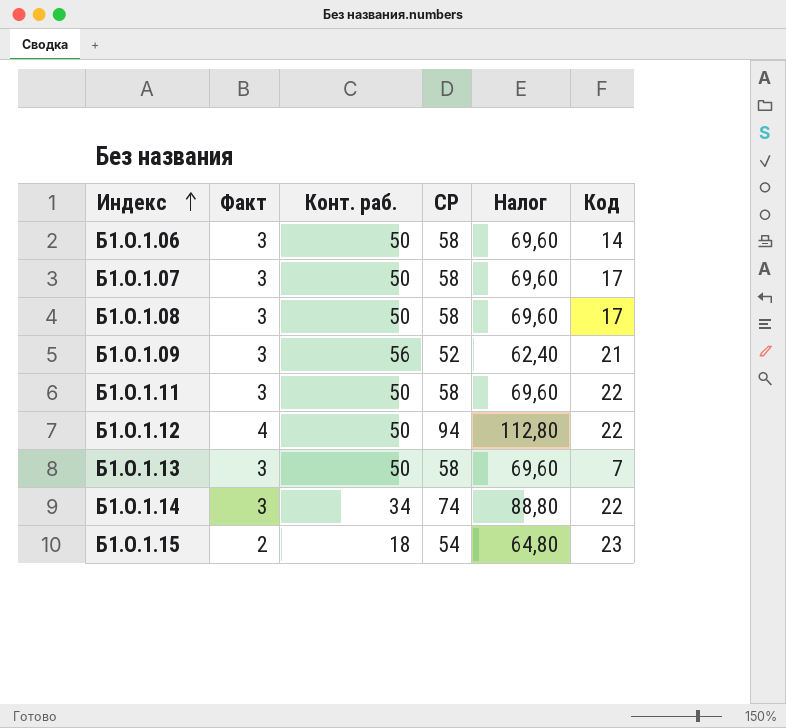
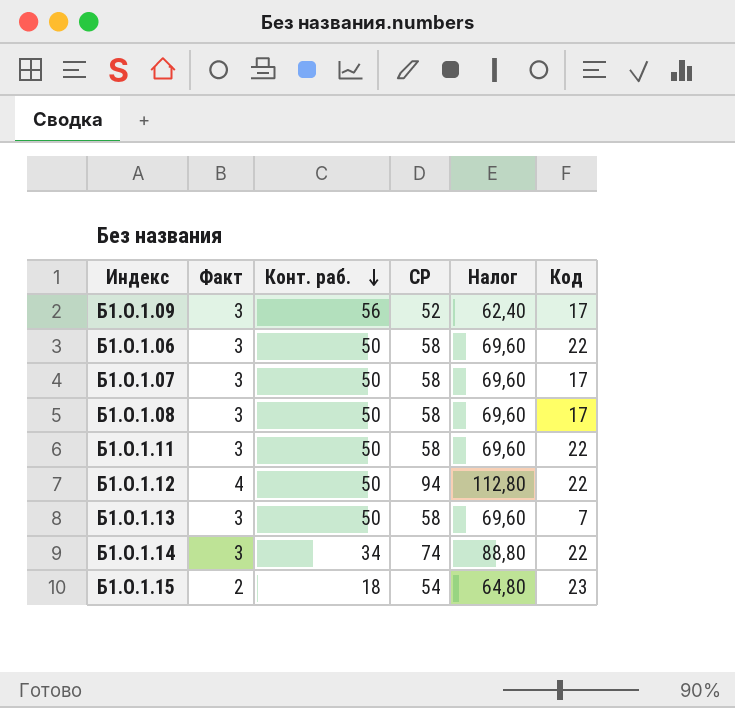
row order: Индекс ascending -> Конт. раб. descending
Б1.О.1.09 | Код: 21 -> 17
Б1.О.1.06 | Код: 14 -> 22

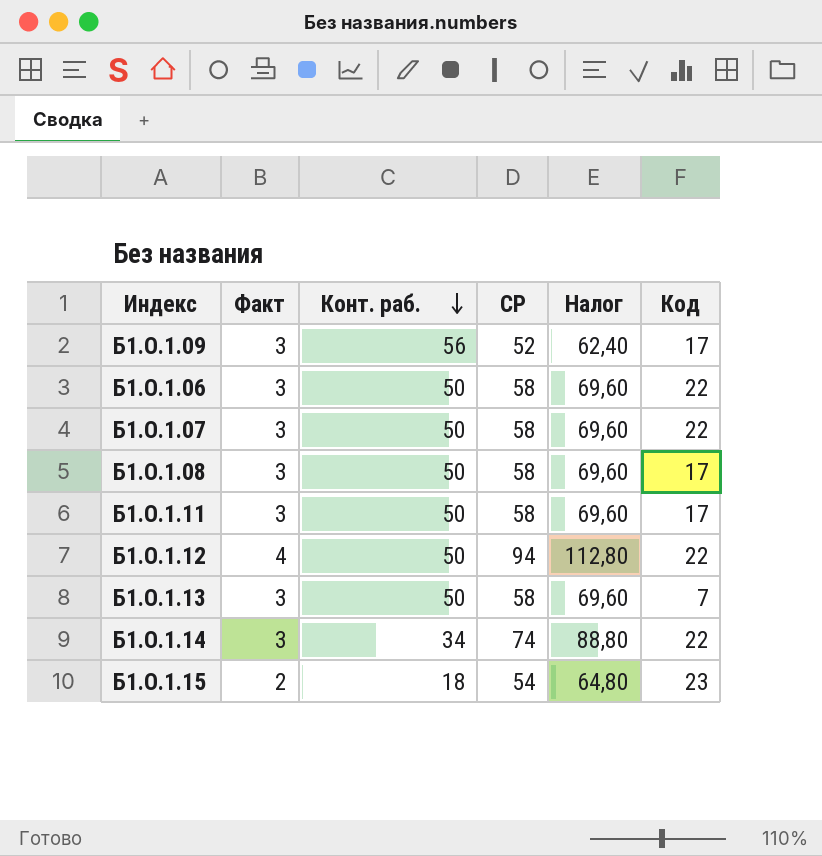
Б1.О.1.07 | Код: 17 -> 22
Б1.О.1.11 | Код: 22 -> 17

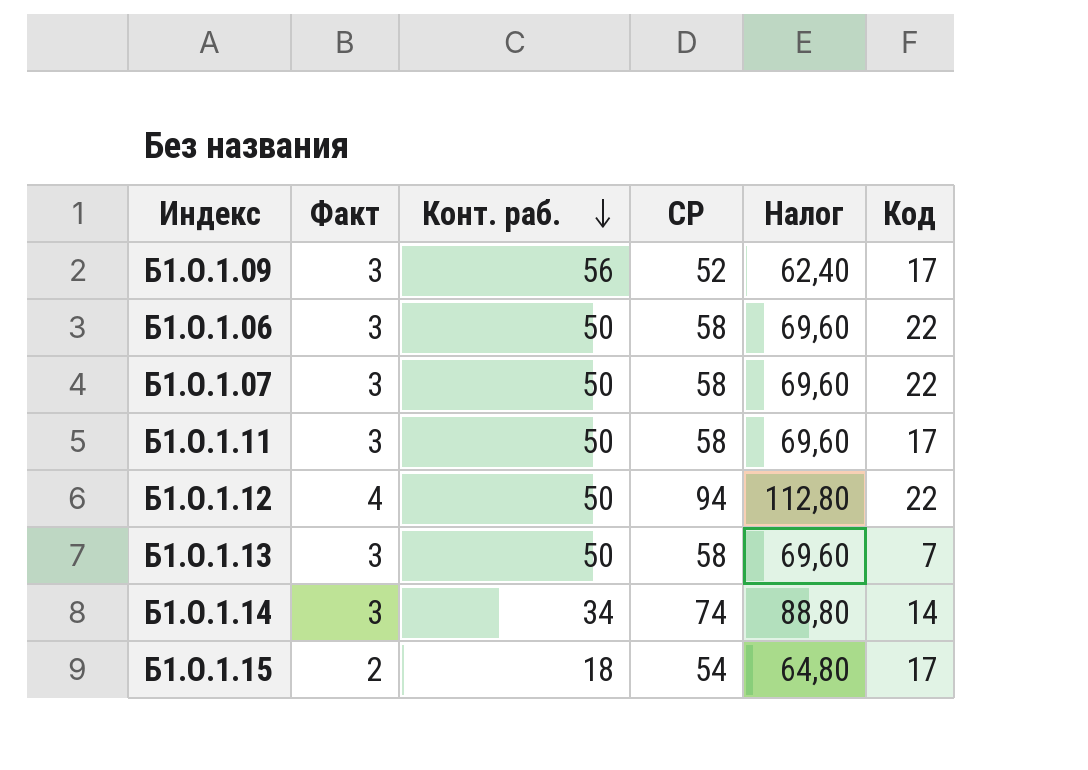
row Б1.О.1.08: 3 | 50 | 58 | 69,60 | 17 -> none
Б1.О.1.14 | Код: 22 -> 14
Б1.О.1.15 | Код: 23 -> 17

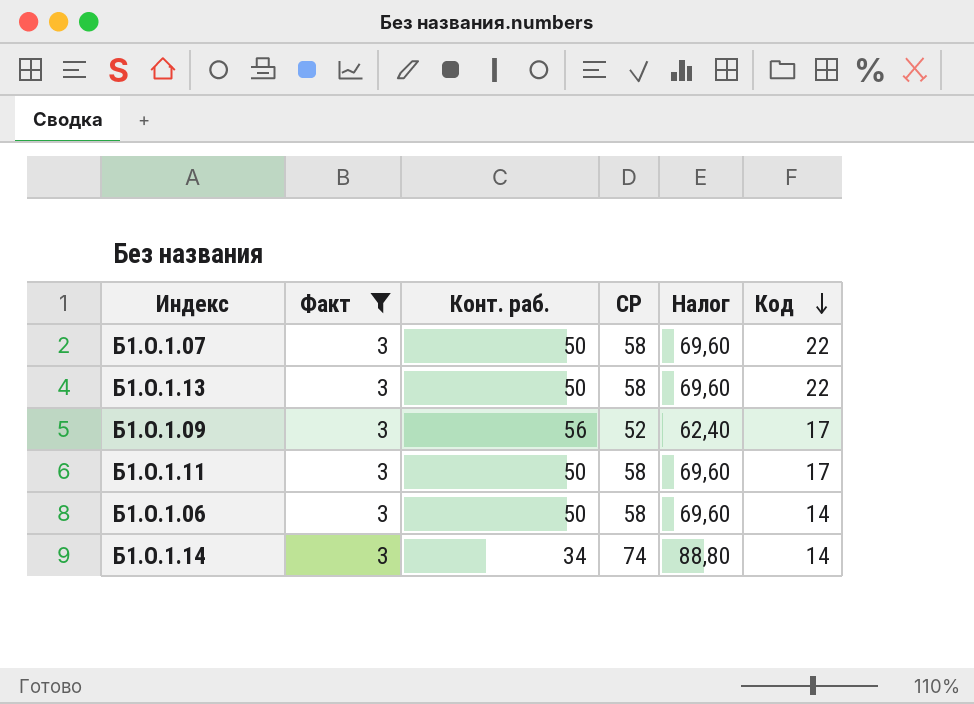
filter: none -> Факт = 3
row order: Конт. раб. descending -> Код descending
Б1.О.1.13 | Код: 7 -> 22
Б1.О.1.06 | Код: 22 -> 14

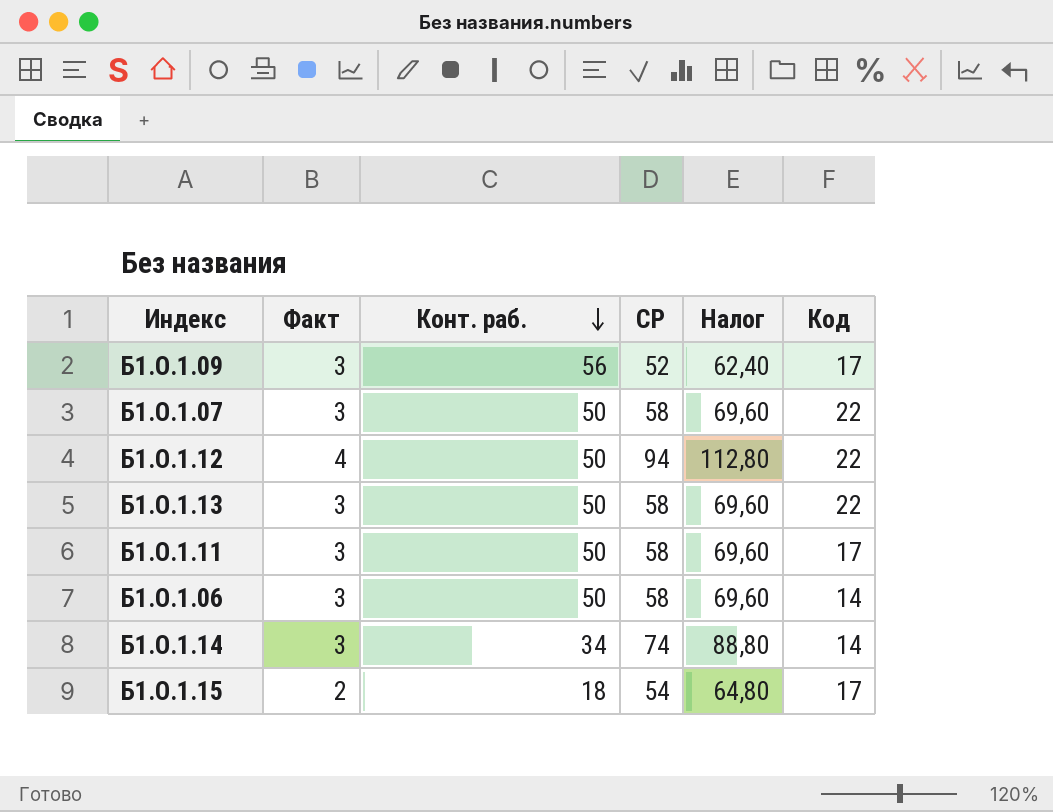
filter: Факт = 3 -> none
row order: Код descending -> Конт. раб. descending

